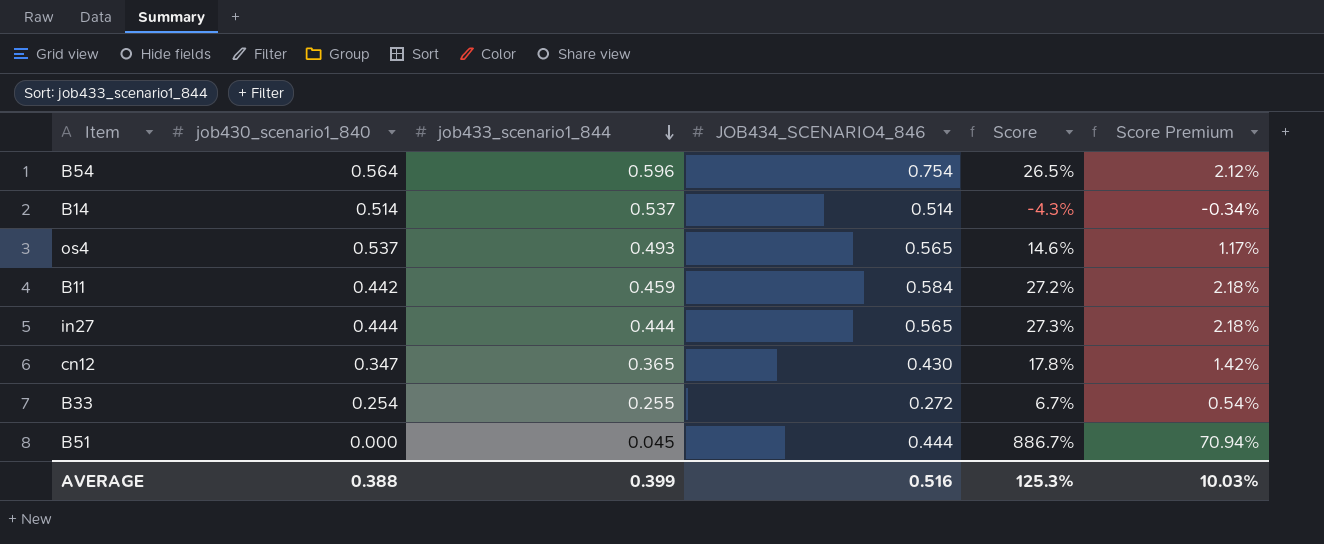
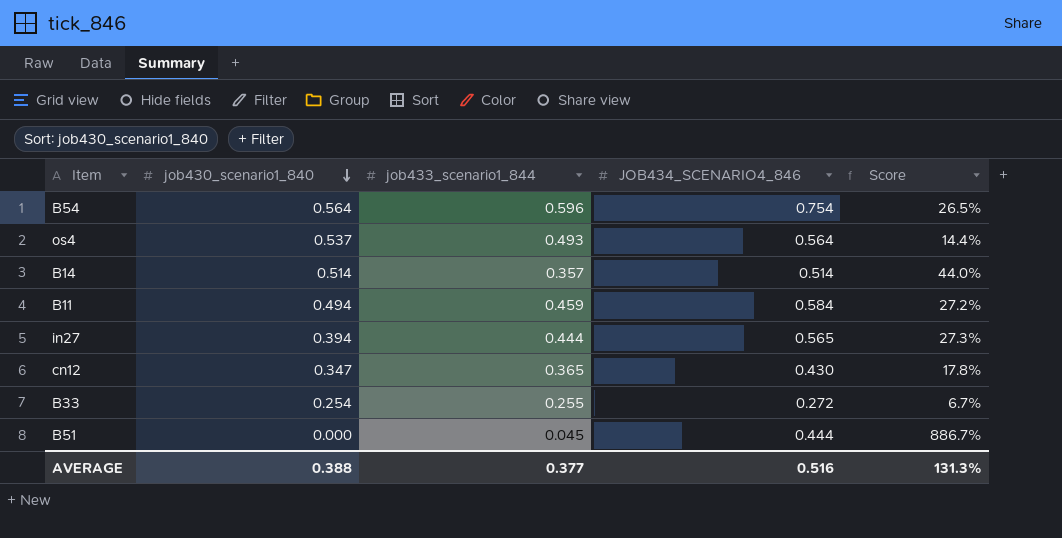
row order: job433_scenario1_844 descending -> job430_scenario1_840 descending
column Score Premium | formula: [Score] * 0.08 -> none
os4 | JOB434_SCENARIO4_846: 0.565 -> 0.564
os4 | Score: 14.6% -> 14.4%
B14 | job433_scenario1_844: 0.537 -> 0.357
B14 | Score: -4.3% -> 44.0%
B11 | job430_scenario1_840: 0.442 -> 0.494
in27 | job430_scenario1_840: 0.444 -> 0.394
AVERAGE | job433_scenario1_844: 0.399 -> 0.377
AVERAGE | Score: 125.3% -> 131.3%

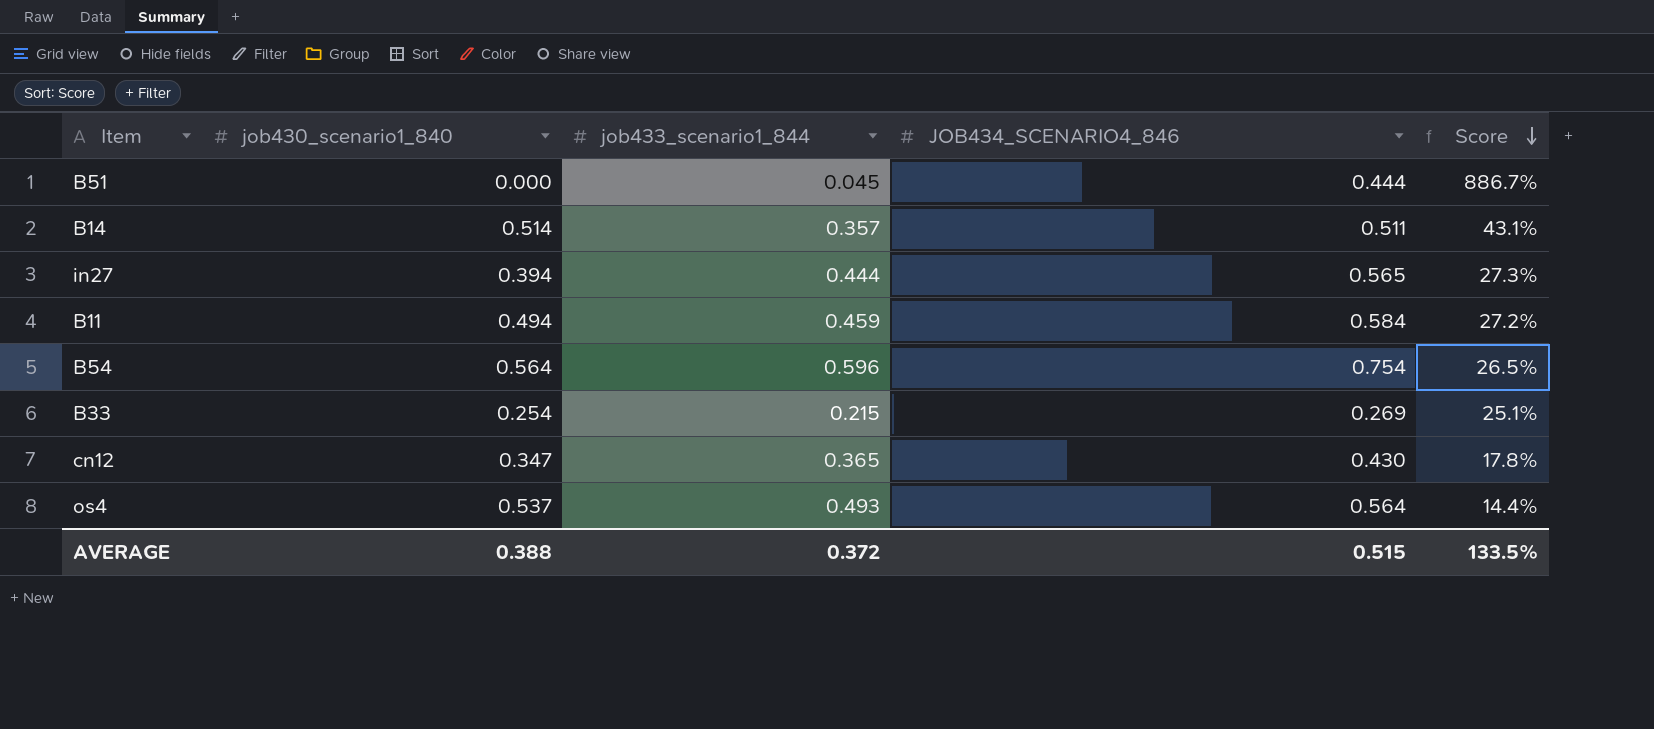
row order: job430_scenario1_840 descending -> Score descending
B14 | JOB434_SCENARIO4_846: 0.514 -> 0.511
B14 | Score: 44.0% -> 43.1%
B33 | job433_scenario1_844: 0.255 -> 0.215
B33 | JOB434_SCENARIO4_846: 0.272 -> 0.269
B33 | Score: 6.7% -> 25.1%
AVERAGE | job433_scenario1_844: 0.377 -> 0.372
AVERAGE | JOB434_SCENARIO4_846: 0.516 -> 0.515
AVERAGE | Score: 131.3% -> 133.5%

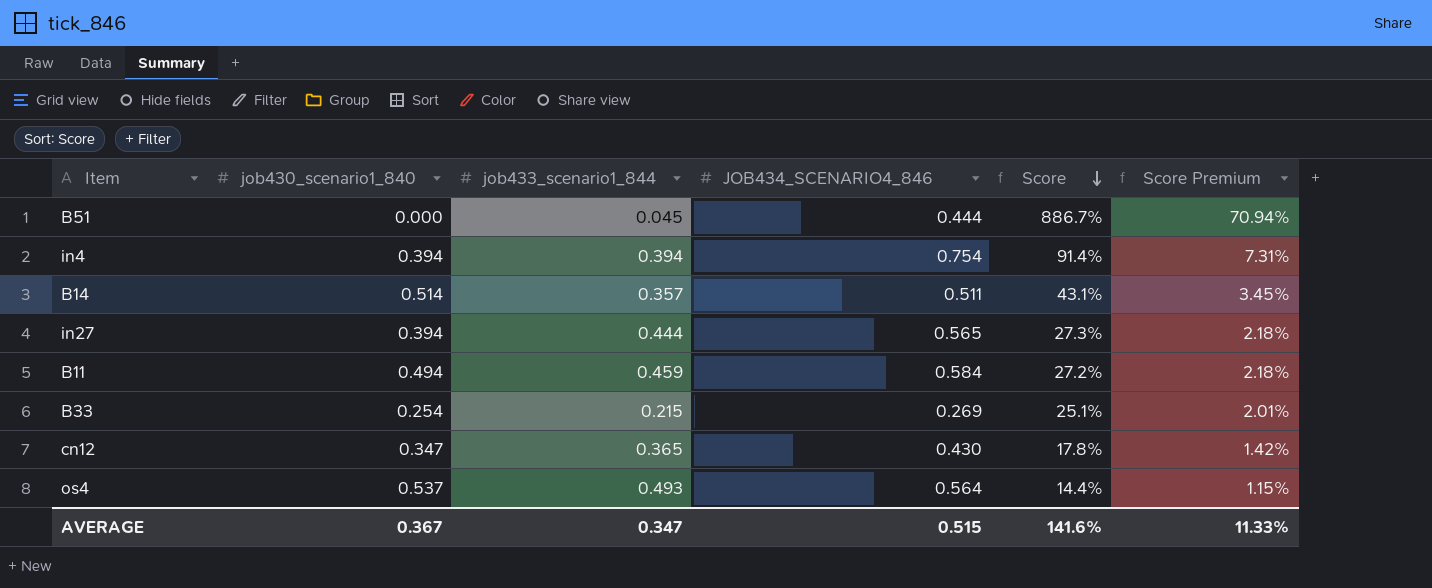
column Score Premium | formula: none -> [Score] * 0.08
row B54: 0.564 | 0.596 | 0.754 | 26.5% -> none
row in4: none -> 0.394 | 0.394 | 0.754 | 91.4% | 7.31%
AVERAGE | job430_scenario1_840: 0.388 -> 0.367
AVERAGE | job433_scenario1_844: 0.372 -> 0.347
AVERAGE | Score: 133.5% -> 141.6%

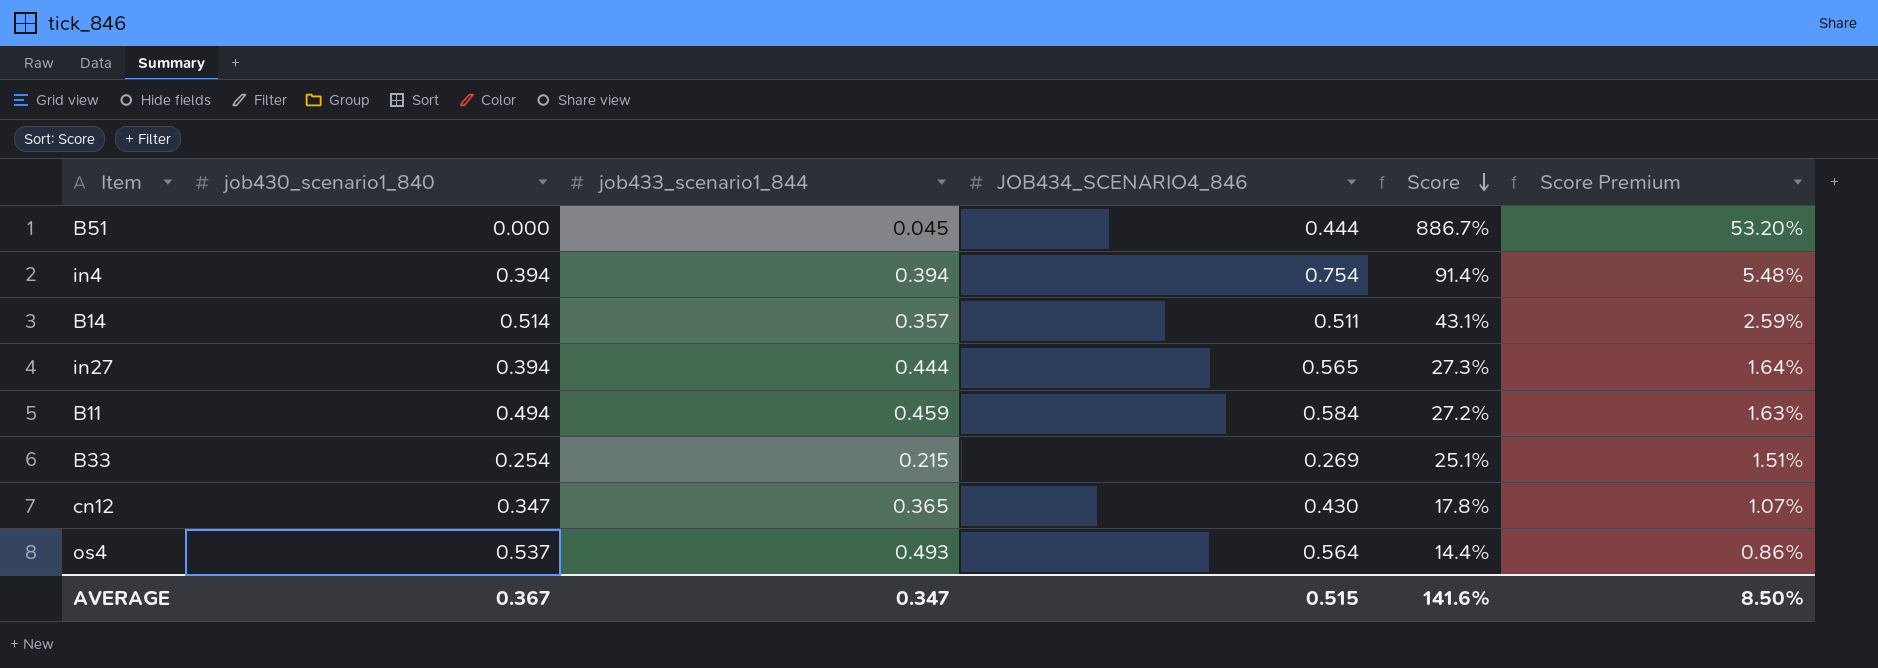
column Score Premium | formula: [Score] * 0.08 -> [Score] * 0.06
AVERAGE | Score Premium: 11.33% -> 8.50%

